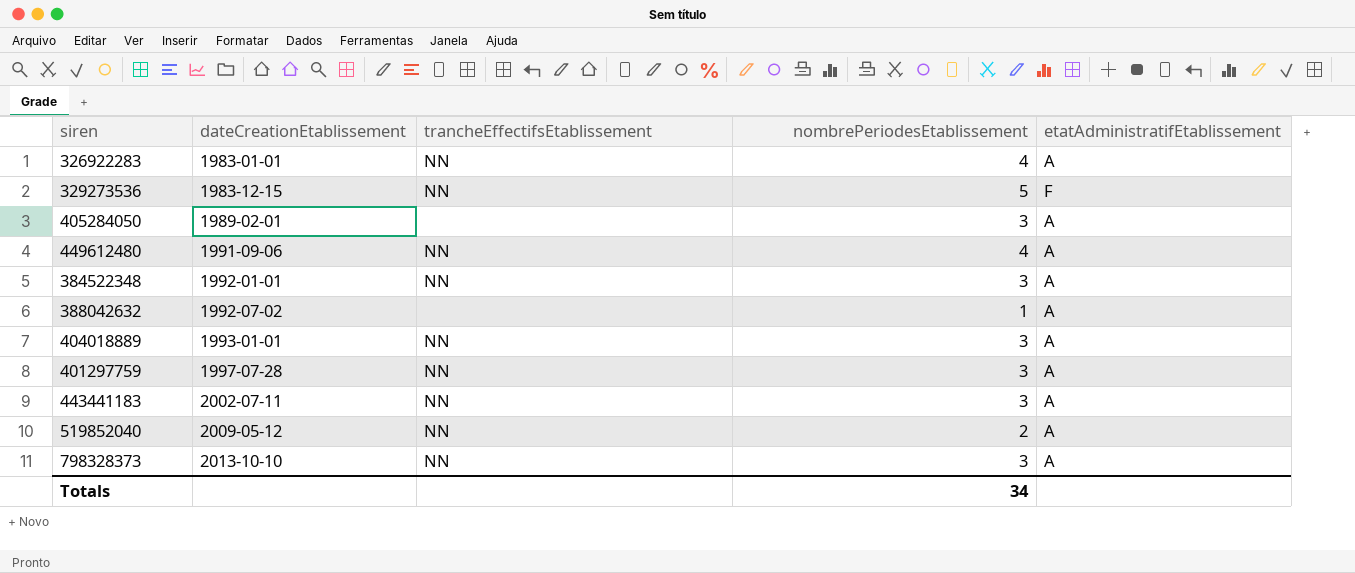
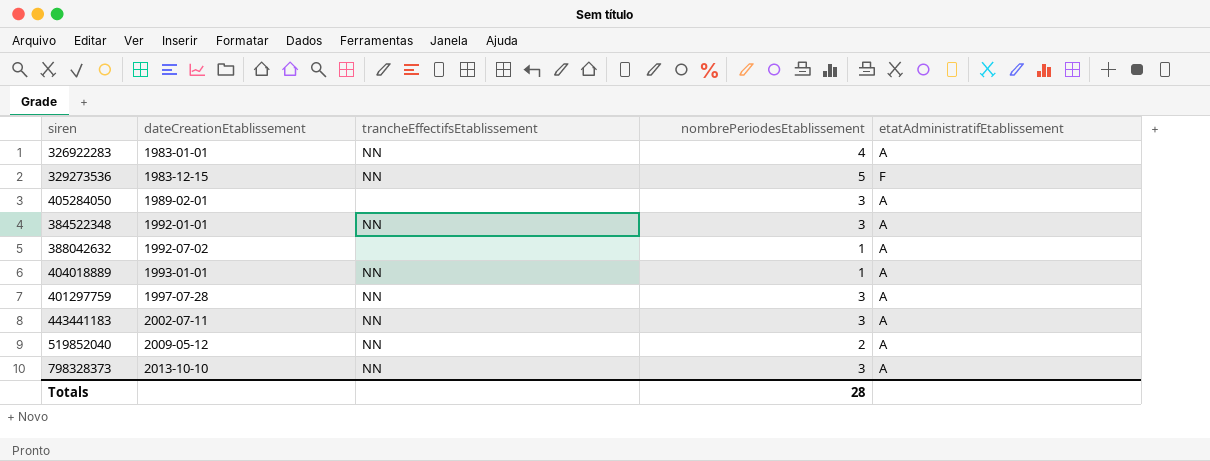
row 449612480: 1991-09-06 | NN | 4 | A -> none
404018889 | nombrePeriodesEtablissement: 3 -> 1
Totals | nombrePeriodesEtablissement: 34 -> 28

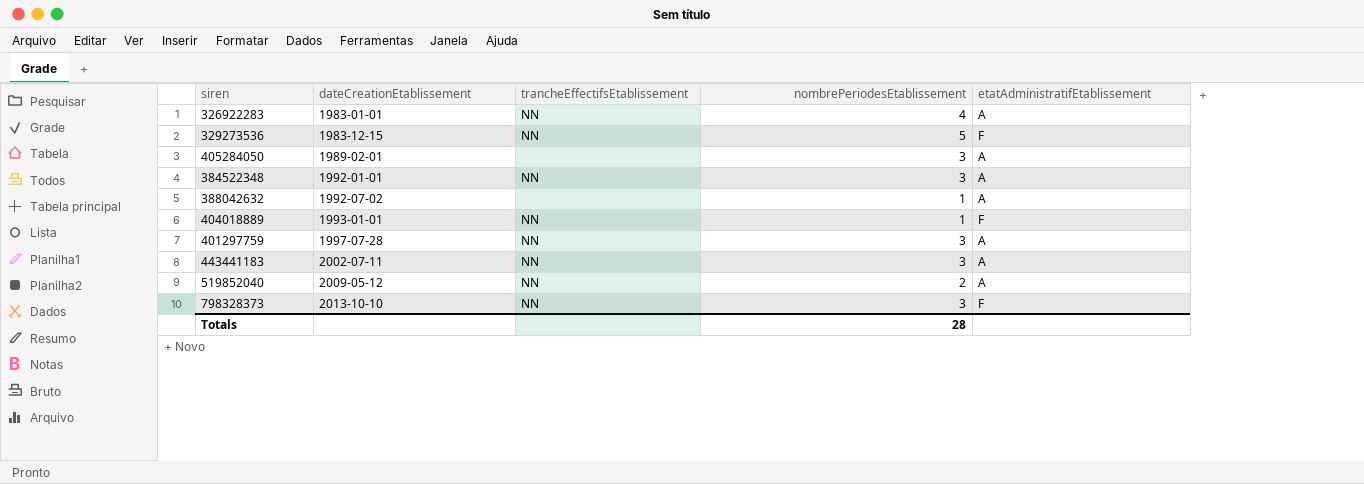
404018889 | etatAdministratifEtablissement: A -> F
798328373 | etatAdministratifEtablissement: A -> F

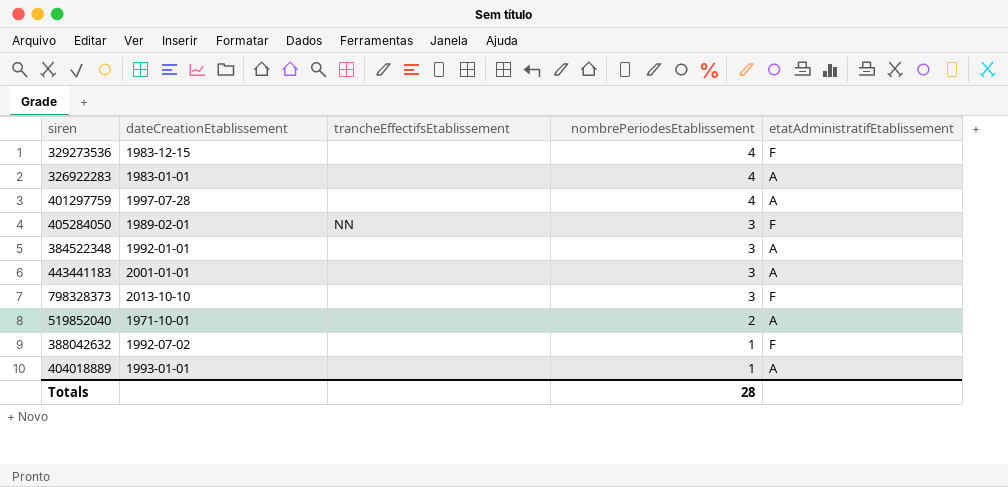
row order: dateCreationEtablissement ascending -> nombrePeriodesEtablissement descending
329273536 | trancheEffectifsEtablissement: NN -> none
329273536 | nombrePeriodesEtablissement: 5 -> 4
326922283 | trancheEffectifsEtablissement: NN -> none
401297759 | trancheEffectifsEtablissement: NN -> none
401297759 | nombrePeriodesEtablissement: 3 -> 4
405284050 | trancheEffectifsEtablissement: none -> NN
405284050 | etatAdministratifEtablissement: A -> F
384522348 | trancheEffectifsEtablissement: NN -> none
443441183 | dateCreationEtablissement: 2002-07-11 -> 2001-01-01
443441183 | trancheEffectifsEtablissement: NN -> none
798328373 | trancheEffectifsEtablissement: NN -> none
519852040 | dateCreationEtablissement: 2009-05-12 -> 1971-10-01
519852040 | trancheEffectifsEtablissement: NN -> none
388042632 | etatAdministratifEtablissement: A -> F
404018889 | trancheEffectifsEtablissement: NN -> none
404018889 | etatAdministratifEtablissement: F -> A

